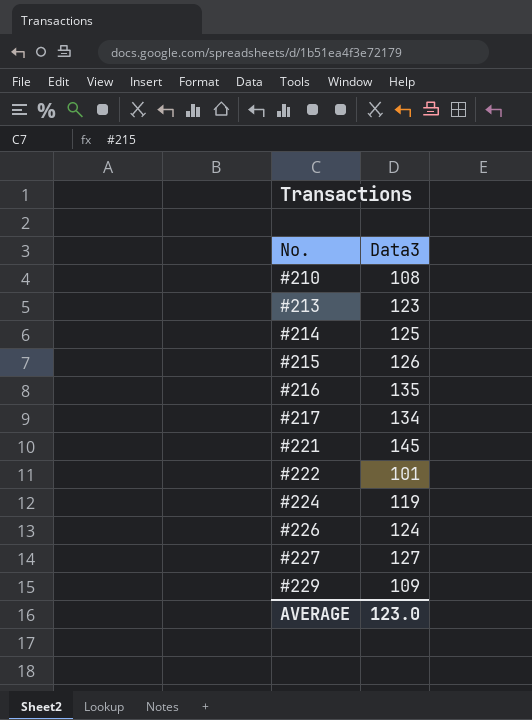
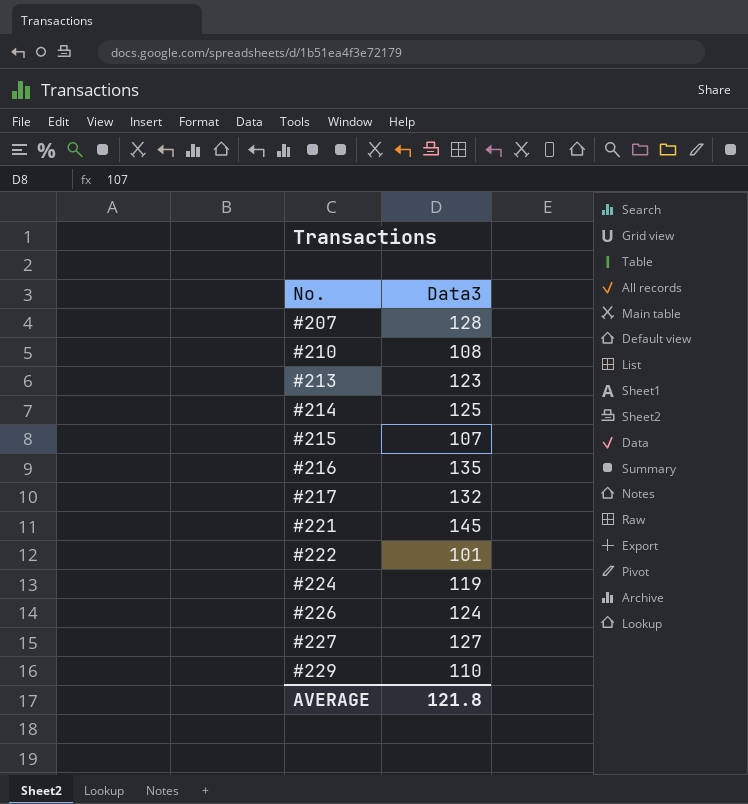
row #207: none -> 128
#215 | Data3: 126 -> 107
#217 | Data3: 134 -> 132
#229 | Data3: 109 -> 110
AVERAGE | Data3: 123.0 -> 121.8

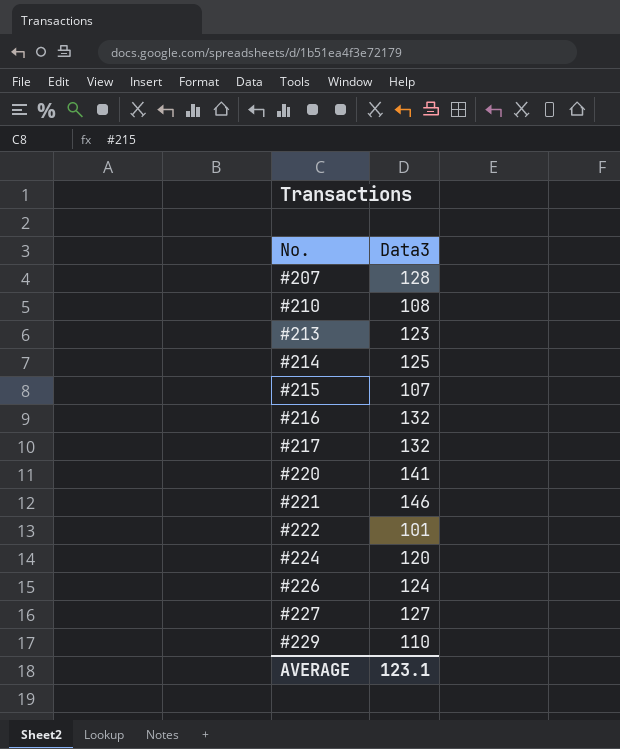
#216 | Data3: 135 -> 132
row #220: none -> 141
#221 | Data3: 145 -> 146
#224 | Data3: 119 -> 120
AVERAGE | Data3: 121.8 -> 123.1

